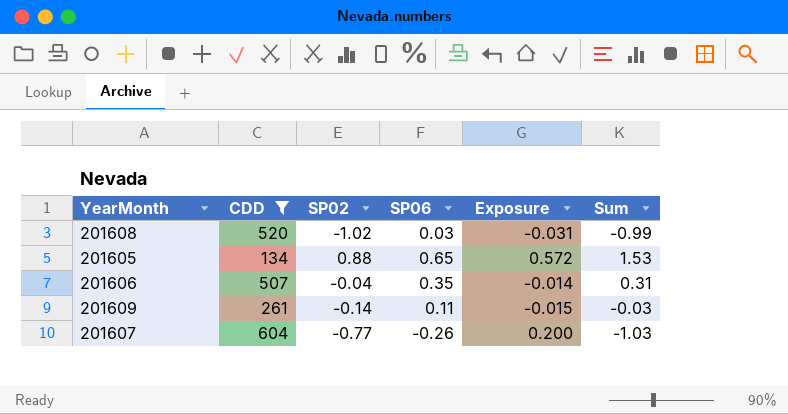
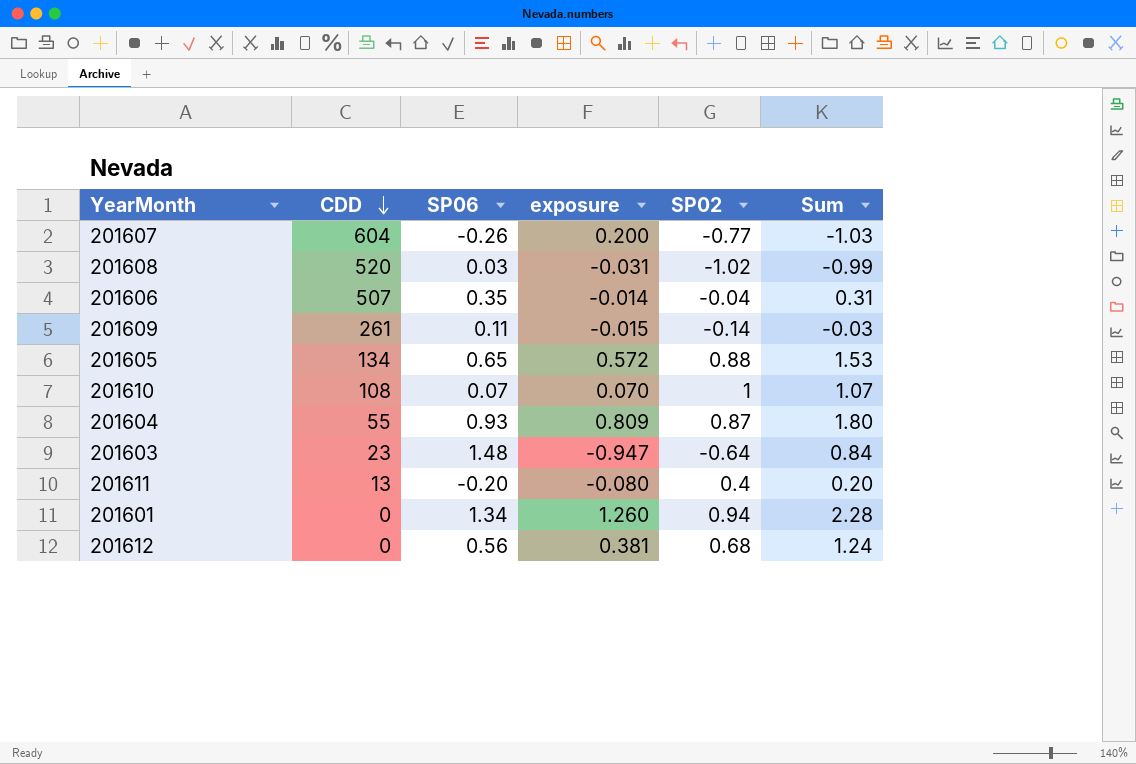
filter: CDD >= 134 -> none
row order: none -> CDD descending
column name: Exposure -> exposure
column SP02 | position: 3 -> 5

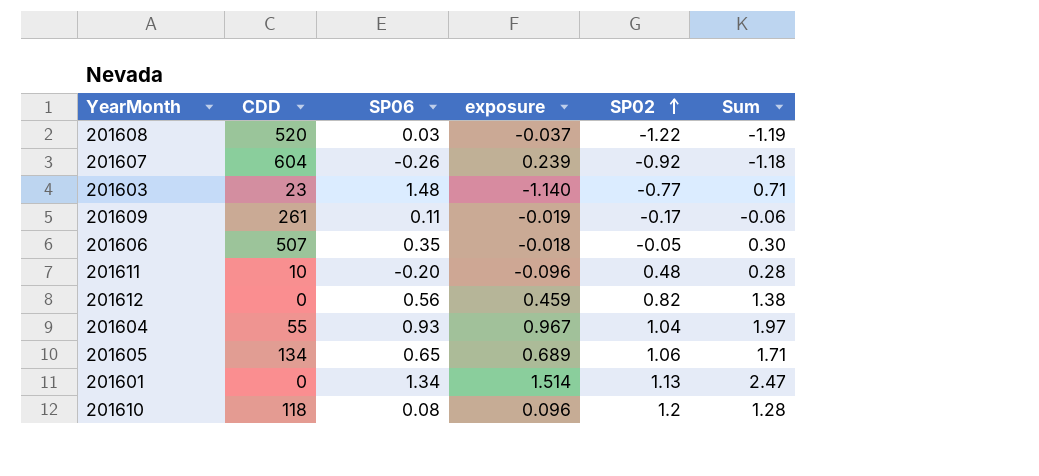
row order: CDD descending -> SP02 ascending
201608 | exposure: -0.031 -> -0.037
201608 | SP02: -1.02 -> -1.22
201608 | Sum: -0.99 -> -1.19
201607 | exposure: 0.200 -> 0.239
201607 | SP02: -0.77 -> -0.92
201607 | Sum: -1.03 -> -1.18
201603 | exposure: -0.947 -> -1.140
201603 | SP02: -0.64 -> -0.77
201603 | Sum: 0.84 -> 0.71
201609 | exposure: -0.015 -> -0.019
201609 | SP02: -0.14 -> -0.17
201609 | Sum: -0.03 -> -0.06
201606 | exposure: -0.014 -> -0.018
201606 | SP02: -0.04 -> -0.05
201606 | Sum: 0.31 -> 0.30
201611 | CDD: 13 -> 10
201611 | exposure: -0.080 -> -0.096
201611 | SP02: 0.4 -> 0.48
201611 | Sum: 0.20 -> 0.28
201612 | exposure: 0.381 -> 0.459
201612 | SP02: 0.68 -> 0.82
201612 | Sum: 1.24 -> 1.38
201604 | exposure: 0.809 -> 0.967
201604 | SP02: 0.87 -> 1.04
201604 | Sum: 1.80 -> 1.97
201605 | exposure: 0.572 -> 0.689
201605 | SP02: 0.88 -> 1.06
201605 | Sum: 1.53 -> 1.71
201601 | exposure: 1.260 -> 1.514
201601 | SP02: 0.94 -> 1.13
201601 | Sum: 2.28 -> 2.47
201610 | CDD: 108 -> 118
201610 | SP06: 0.07 -> 0.08
201610 | exposure: 0.070 -> 0.096
201610 | SP02: 1 -> 1.2
201610 | Sum: 1.07 -> 1.28

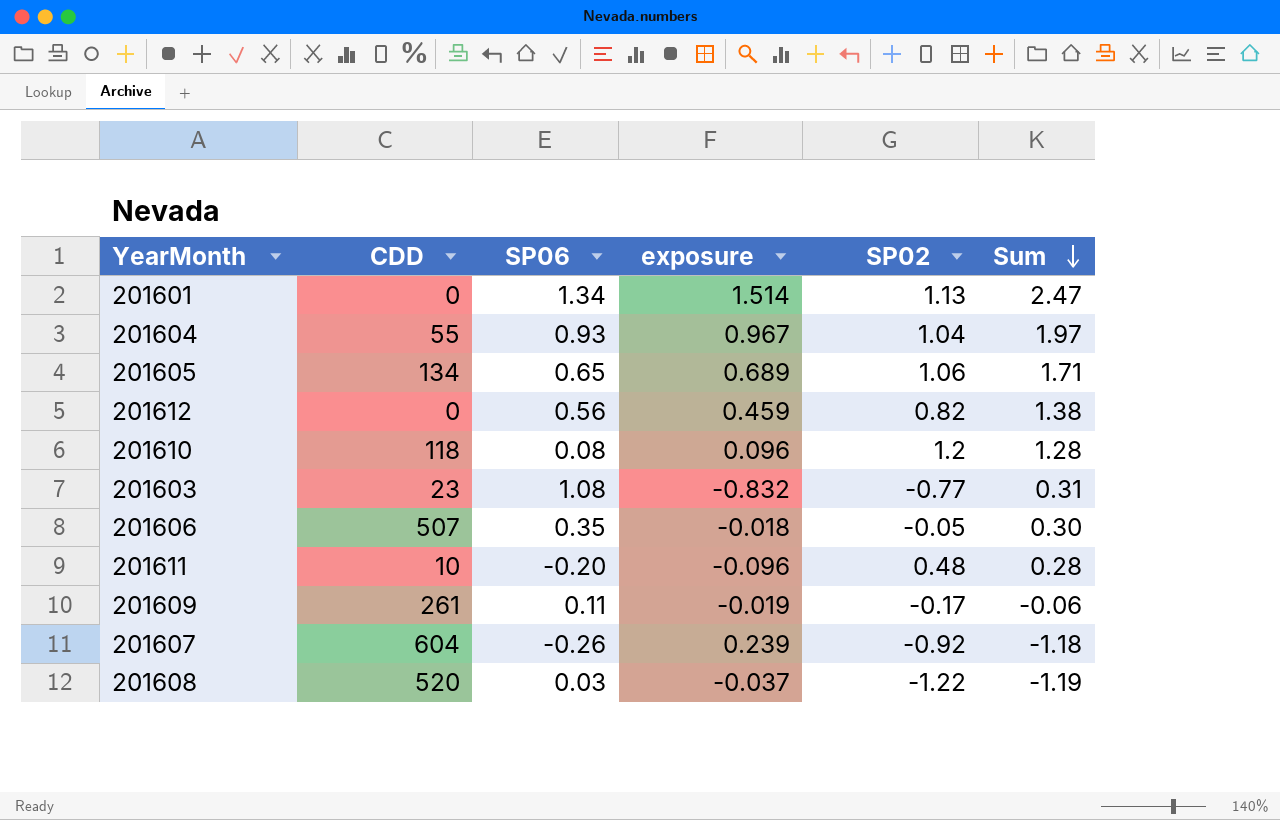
row order: SP02 ascending -> Sum descending
201603 | SP06: 1.48 -> 1.08
201603 | exposure: -1.140 -> -0.832
201603 | Sum: 0.71 -> 0.31

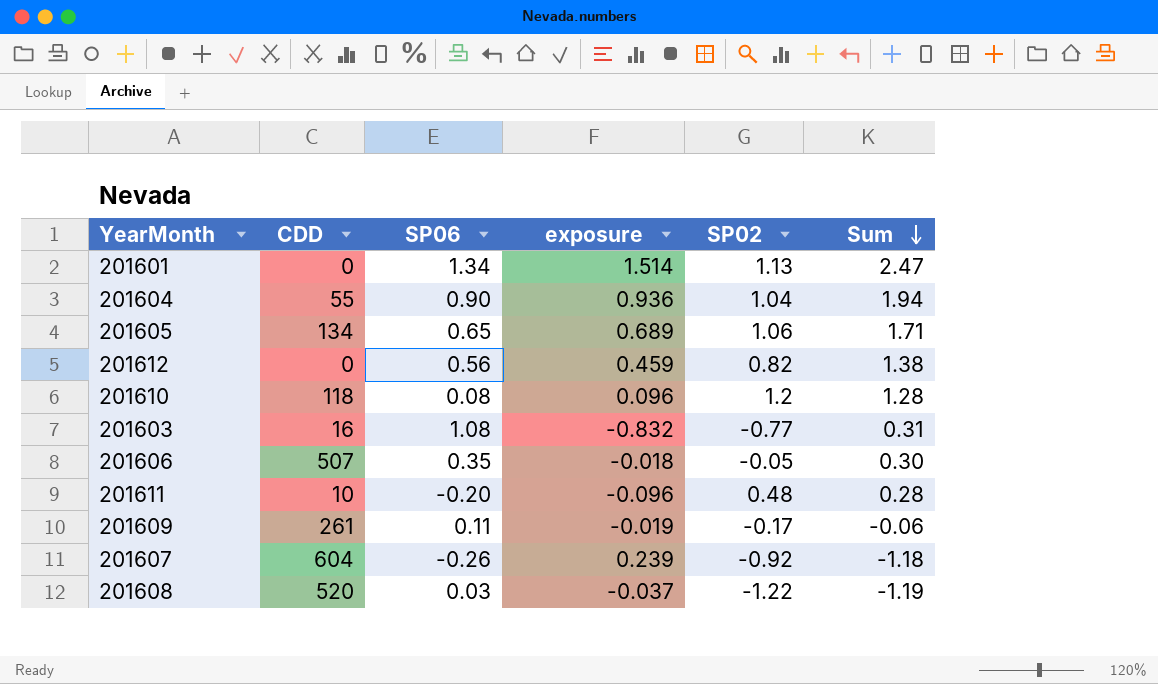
201604 | SP06: 0.93 -> 0.90
201604 | exposure: 0.967 -> 0.936
201604 | Sum: 1.97 -> 1.94
201603 | CDD: 23 -> 16

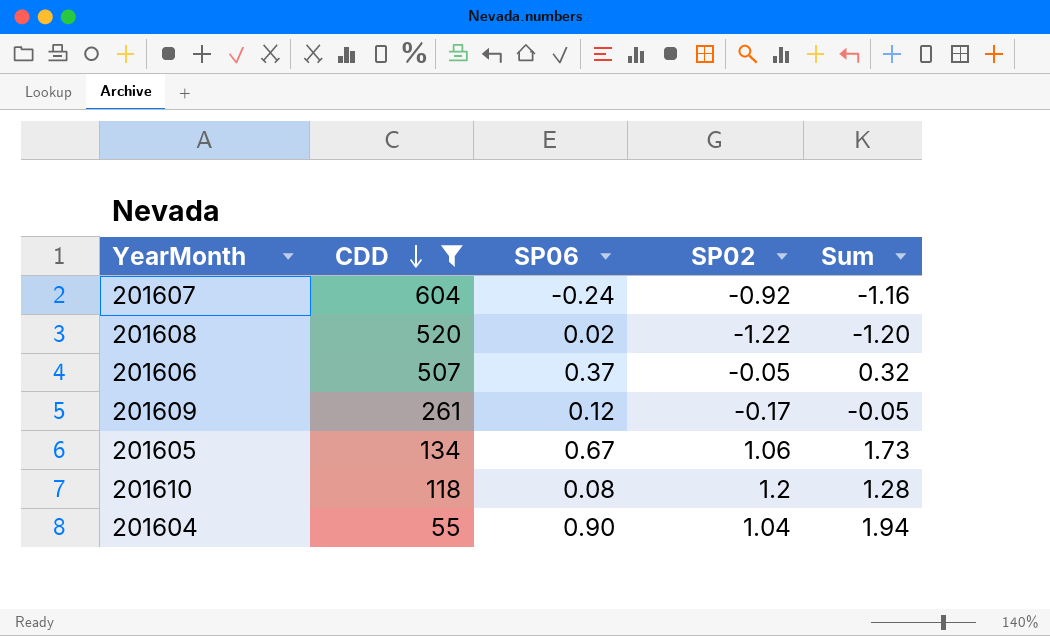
filter: none -> CDD >= 55
row order: Sum descending -> CDD descending
column exposure | formula: [SP06] * [SP02] -> none
201607 | SP06: -0.26 -> -0.24
201607 | Sum: -1.18 -> -1.16
201608 | SP06: 0.03 -> 0.02
201608 | Sum: -1.19 -> -1.20
201606 | SP06: 0.35 -> 0.37
201606 | Sum: 0.30 -> 0.32
201609 | SP06: 0.11 -> 0.12
201609 | Sum: -0.06 -> -0.05
201605 | SP06: 0.65 -> 0.67
201605 | Sum: 1.71 -> 1.73

